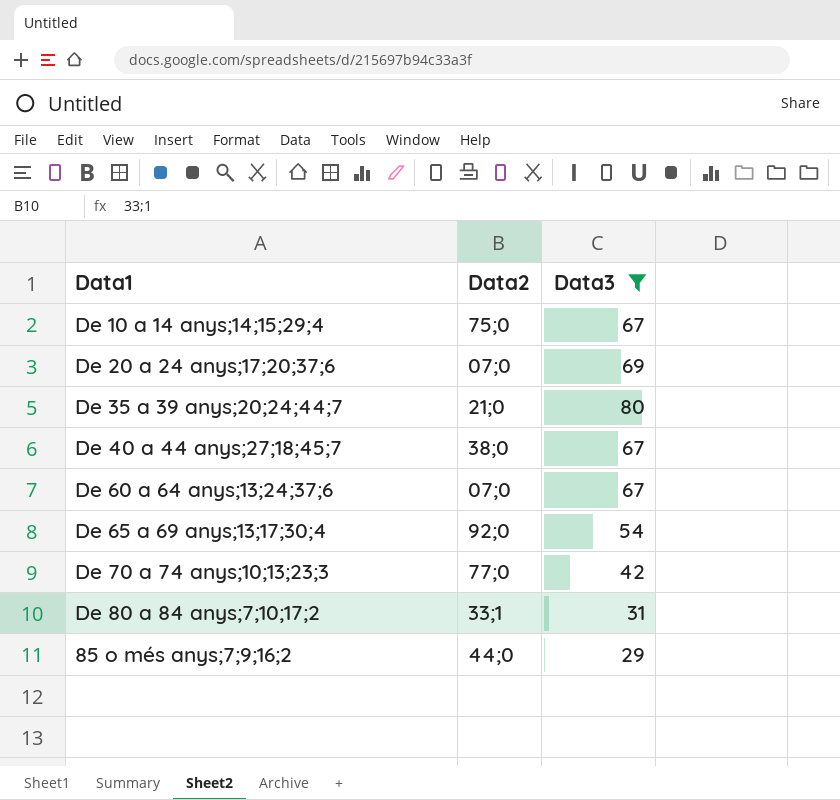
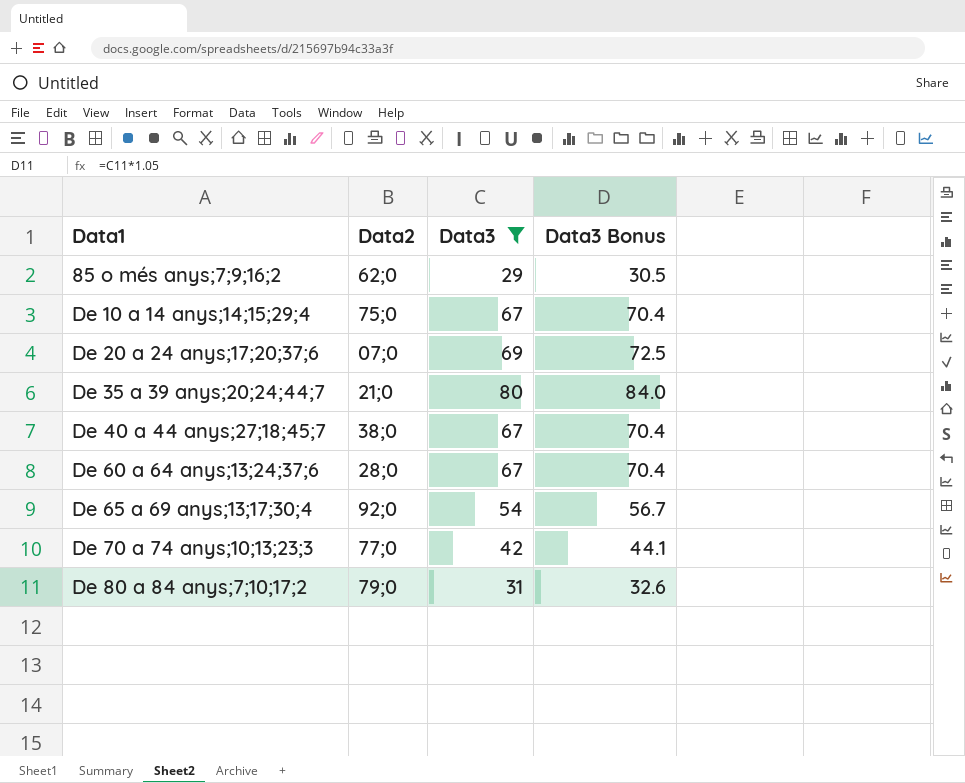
row order: none -> Data1 ascending
column Data3 Bonus | formula: none -> [Data3] * 1.05
85 o més anys;7;9;16;2 | Data2: 44;0 -> 62;0
De 60 a 64 anys;13;24;37;6 | Data2: 07;0 -> 28;0
De 80 a 84 anys;7;10;17;2 | Data2: 33;1 -> 79;0

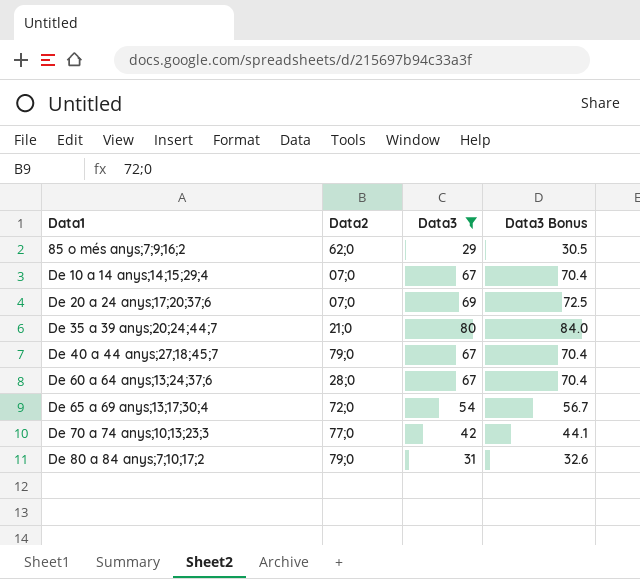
De 10 a 14 anys;14;15;29;4 | Data2: 75;0 -> 07;0
De 40 a 44 anys;27;18;45;7 | Data2: 38;0 -> 79;0
De 65 a 69 anys;13;17;30;4 | Data2: 92;0 -> 72;0

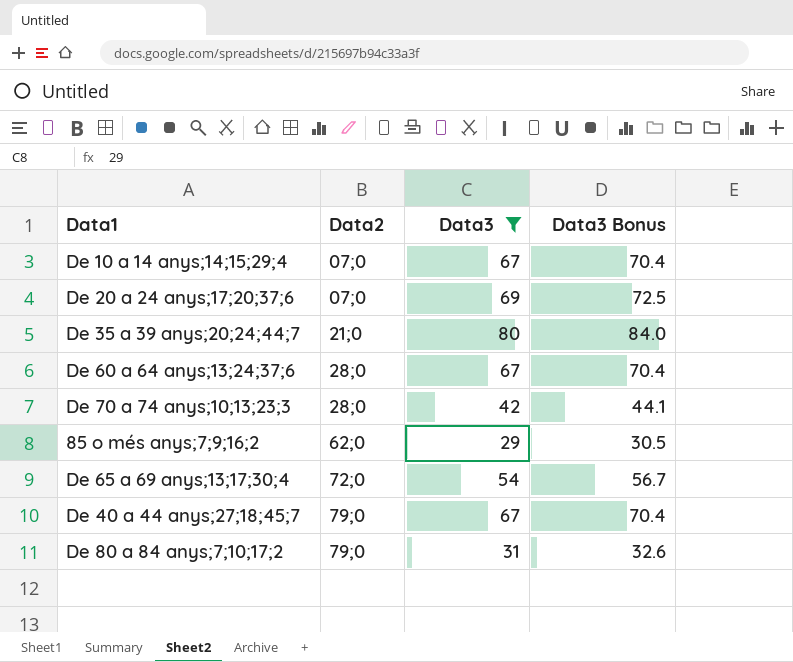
row order: Data1 ascending -> Data2 ascending
De 70 a 74 anys;10;13;23;3 | Data2: 77;0 -> 28;0

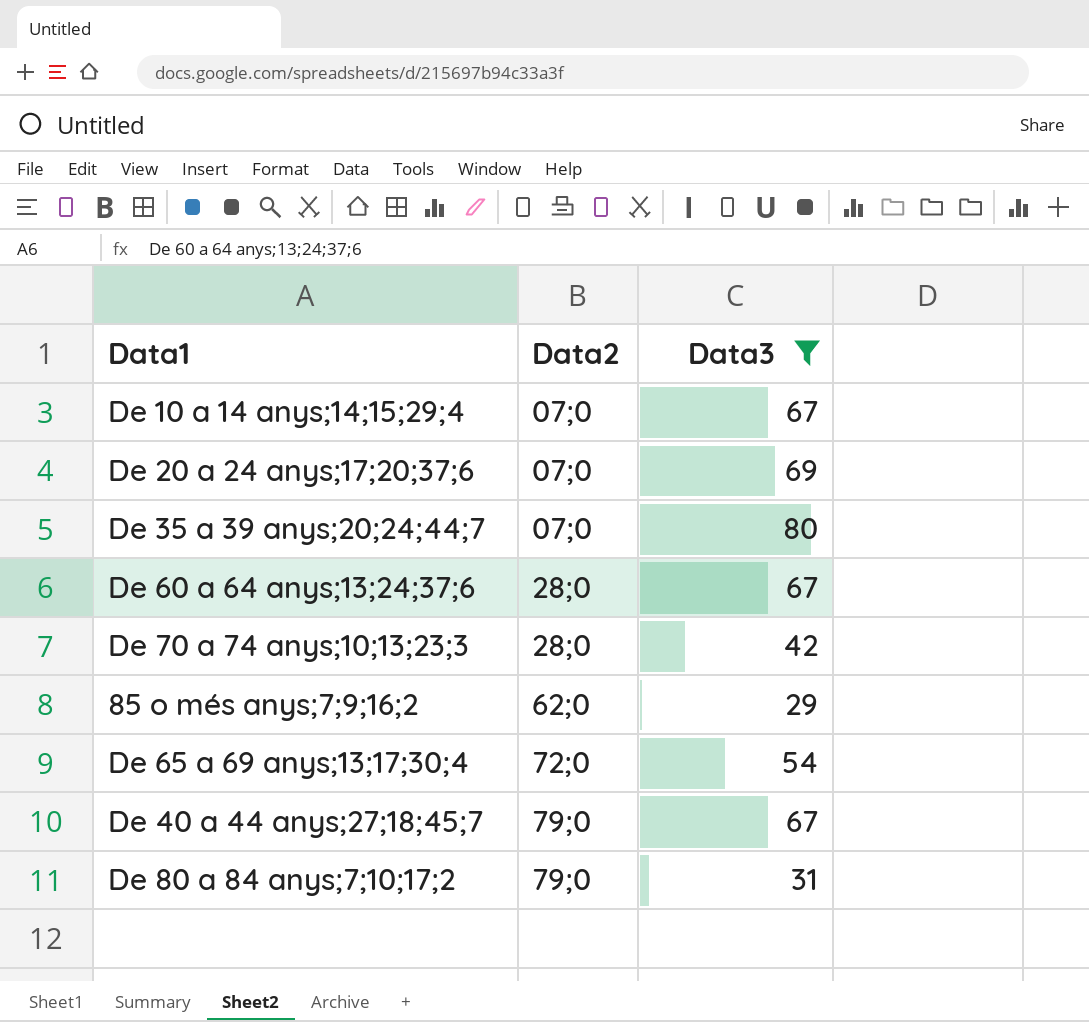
column Data3 Bonus | formula: [Data3] * 1.05 -> none
De 35 a 39 anys;20;24;44;7 | Data2: 21;0 -> 07;0

